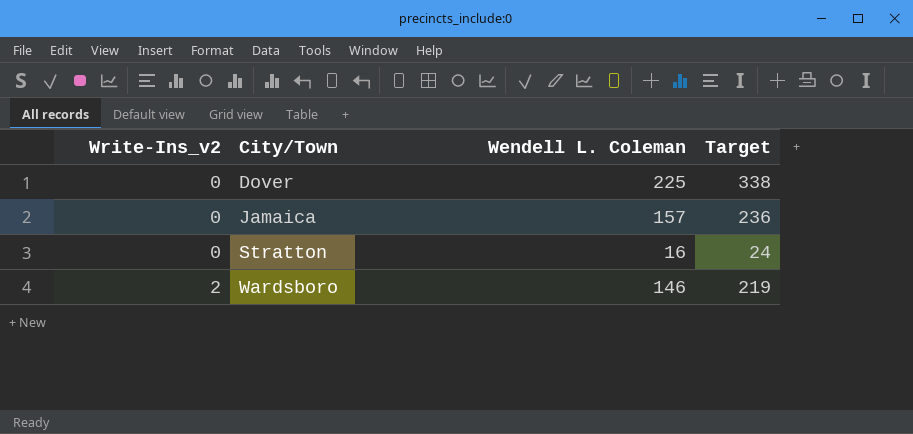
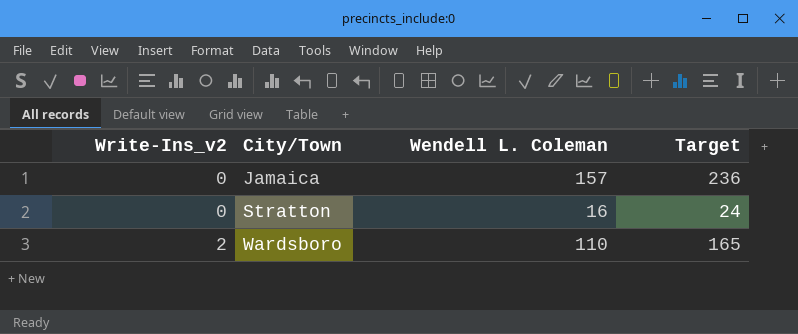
row Dover: 0 | 225 | 338 -> none
Wardsboro | Wendell L. Coleman: 146 -> 110
Wardsboro | Target: 219 -> 165

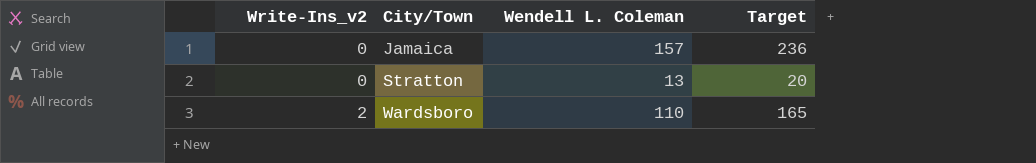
Stratton | Wendell L. Coleman: 16 -> 13
Stratton | Target: 24 -> 20

